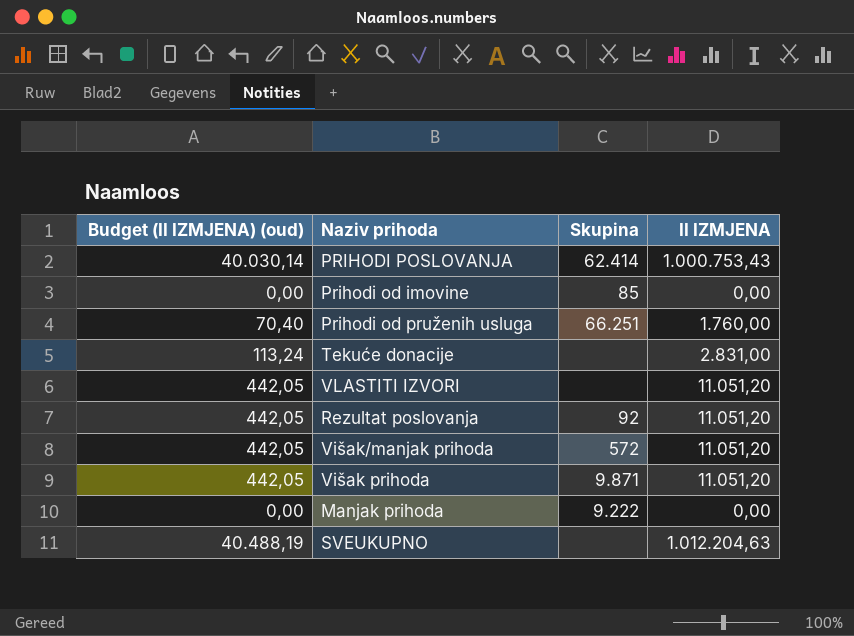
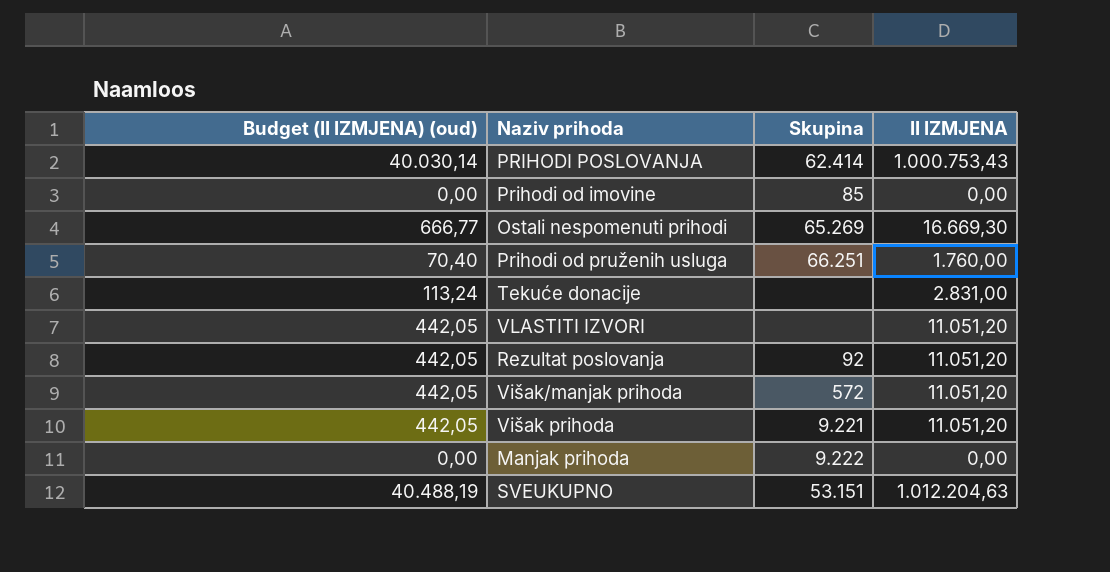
row Ostali nespomenuti prihodi: none -> 666,77 | 65.269 | 16.669,30
Višak prihoda | Skupina: 9.871 -> 9.221
SVEUKUPNO | Skupina: none -> 53.151

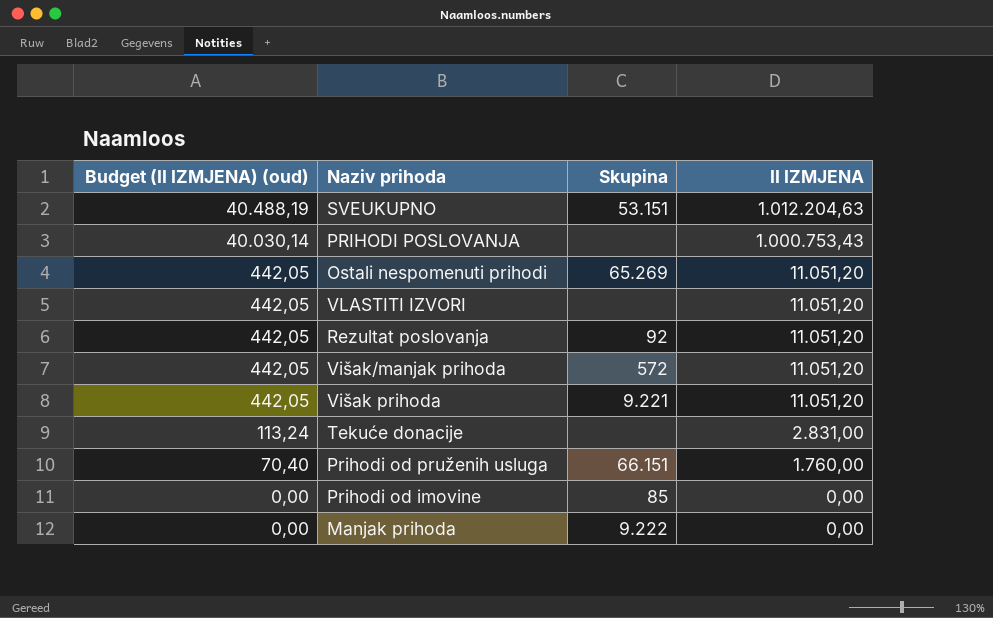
row order: none -> Budget (II IZMJENA) (oud) descending
PRIHODI POSLOVANJA | Skupina: 62.414 -> none
Ostali nespomenuti prihodi | Budget (II IZMJENA) (oud): 666,77 -> 442,05
Ostali nespomenuti prihodi | II IZMJENA: 16.669,30 -> 11.051,20
Prihodi od pruženih usluga | Skupina: 66.251 -> 66.151

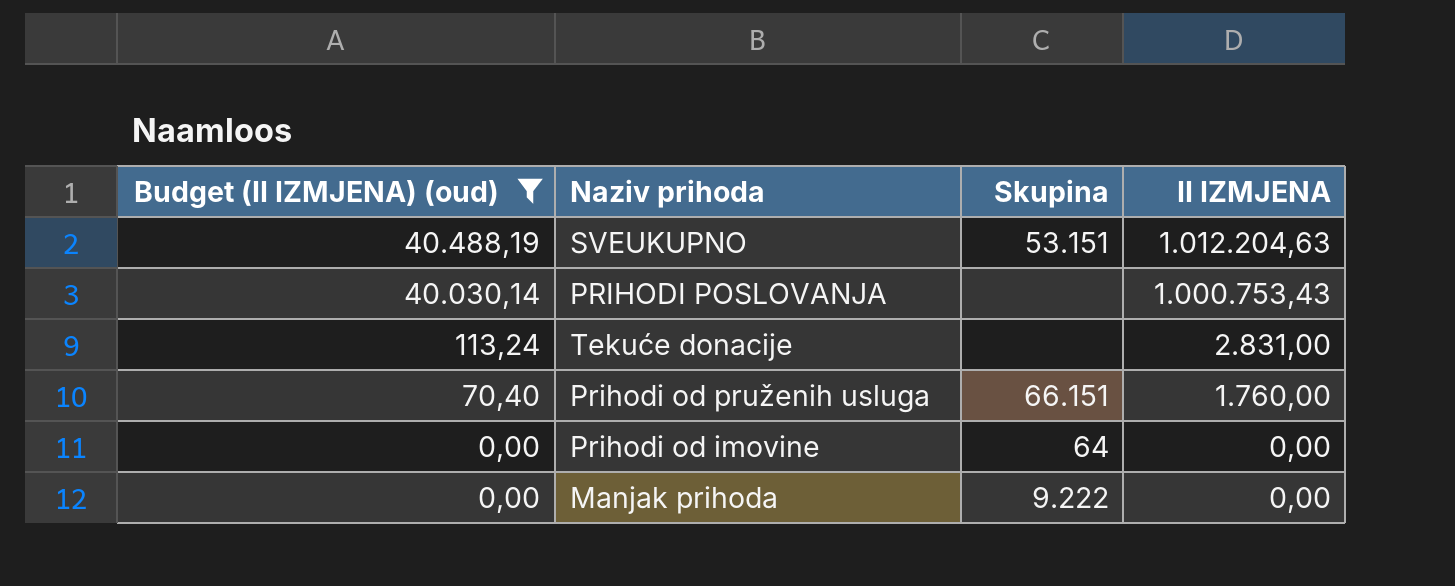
filter: none -> Budget (II IZMJENA) (oud) != 442,05
Prihodi od imovine | Skupina: 85 -> 64

